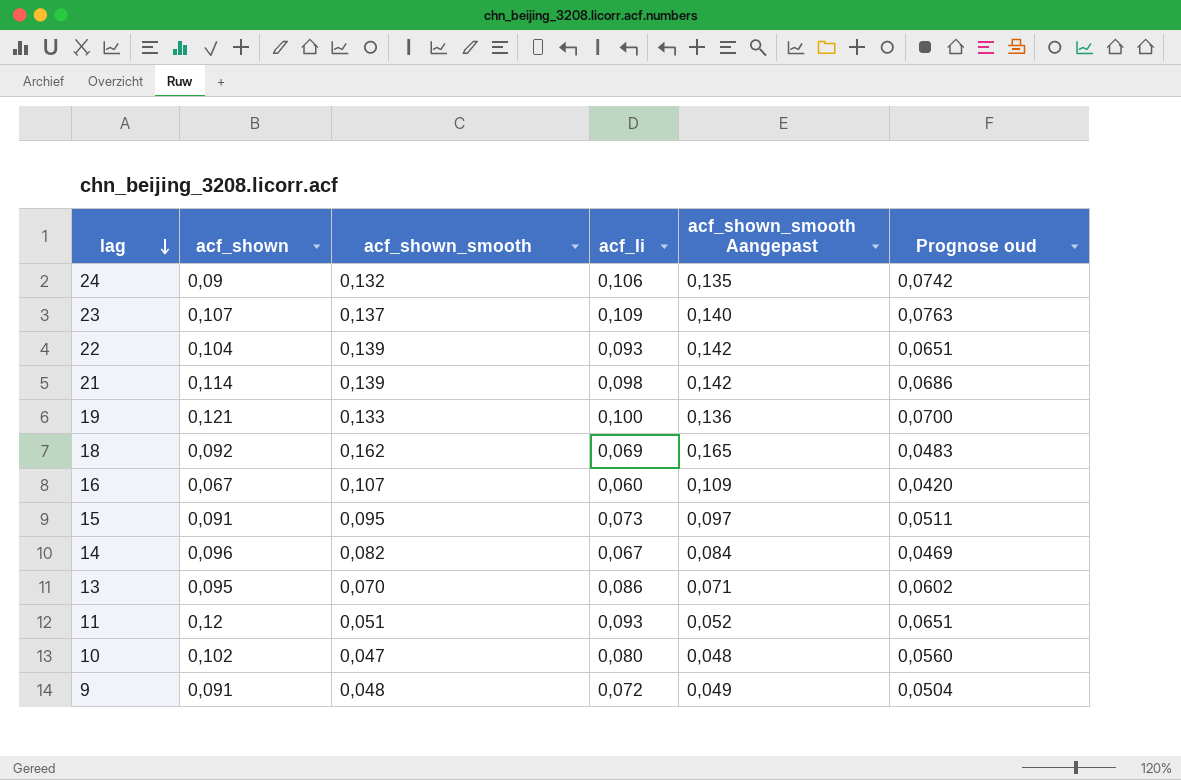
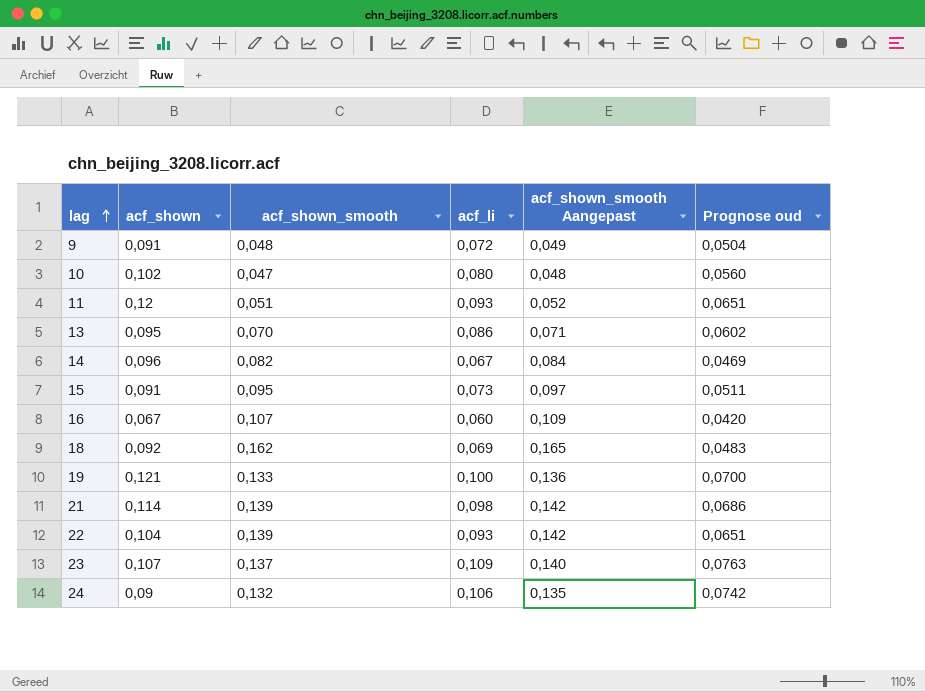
row order: lag descending -> lag ascending

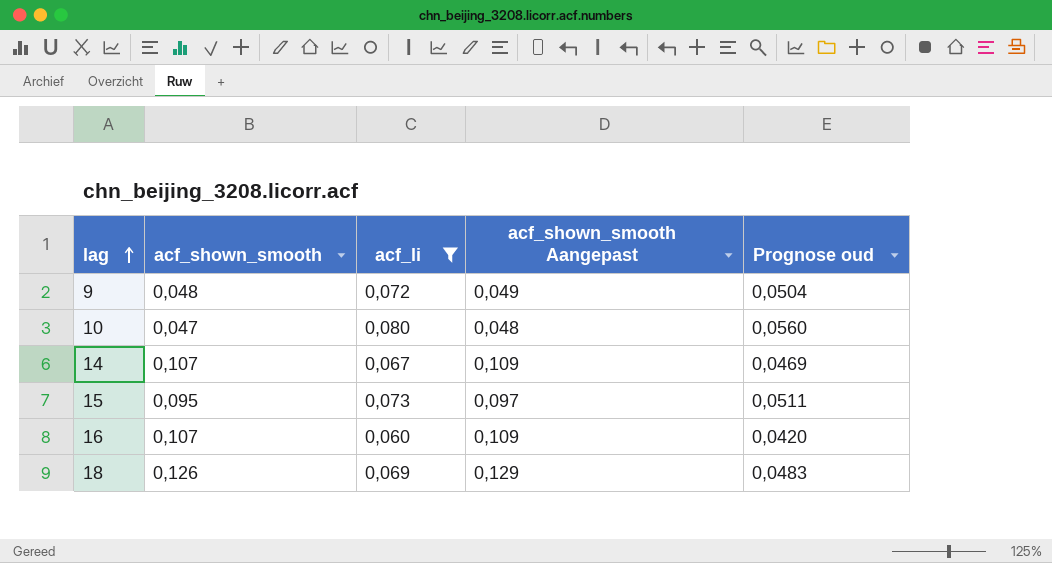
filter: none -> acf_li <= 0,080
column acf_shown | position: 2 -> none
14 | acf_shown_smooth: 0,082 -> 0,107
14 | acf_shown_smooth Aangepast: 0,084 -> 0,109
18 | acf_shown_smooth: 0,162 -> 0,126
18 | acf_shown_smooth Aangepast: 0,165 -> 0,129

